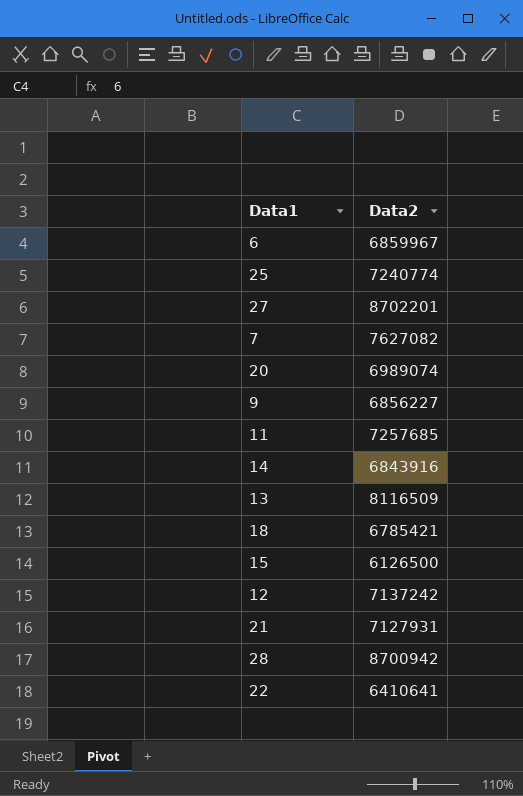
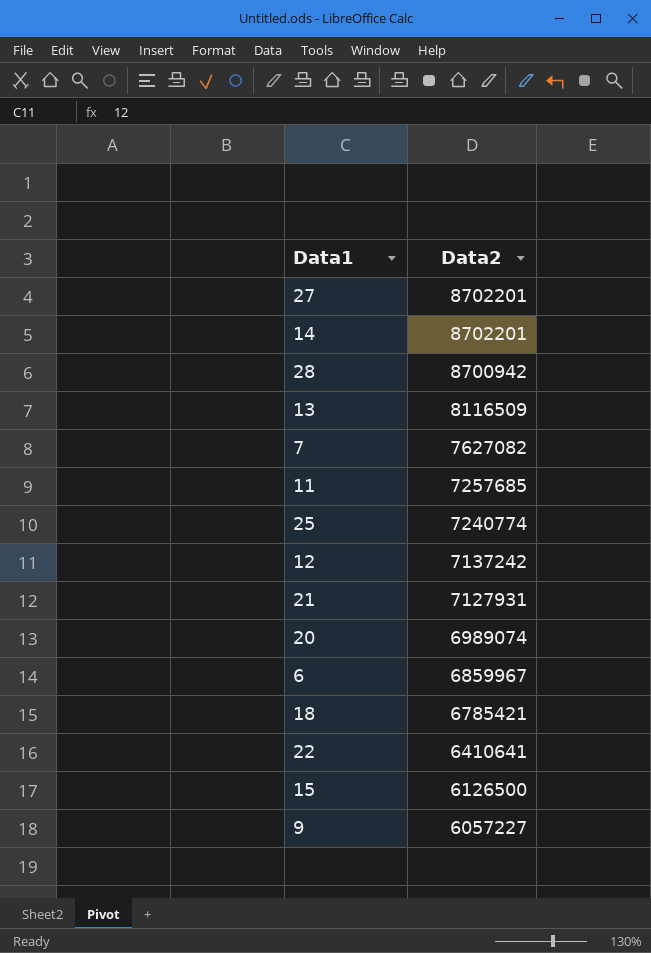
row order: none -> Data2 descending
14 | Data2: 6843916 -> 8702201
9 | Data2: 6856227 -> 6057227

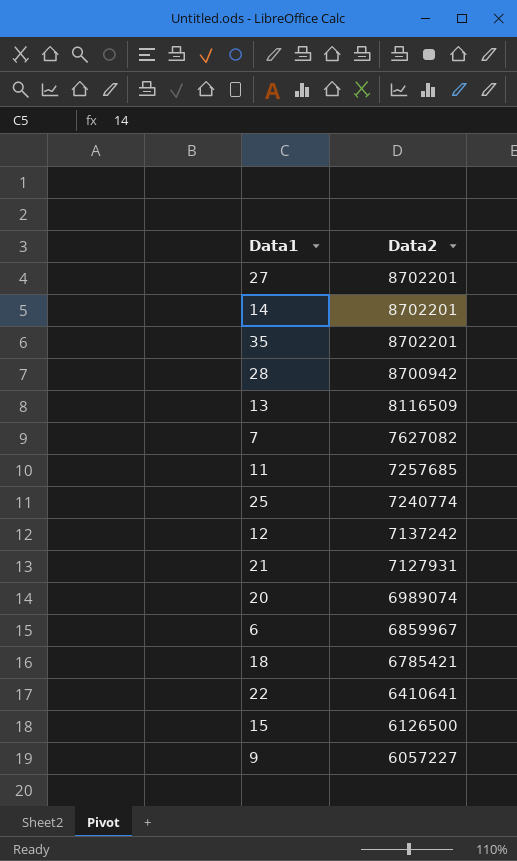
row 35: none -> 8702201

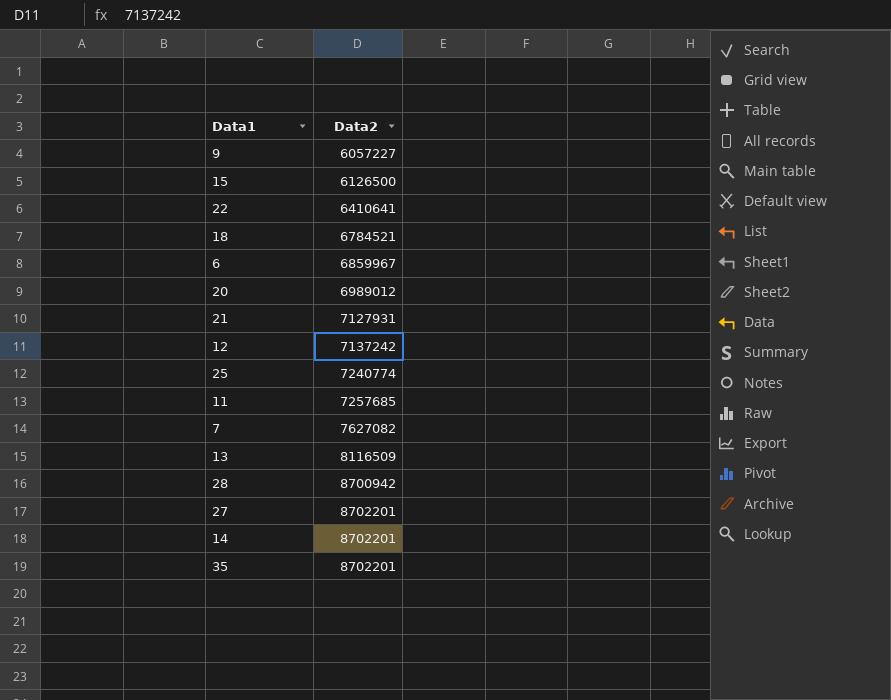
row order: Data2 descending -> Data2 ascending
18 | Data2: 6785421 -> 6784521
20 | Data2: 6989074 -> 6989012

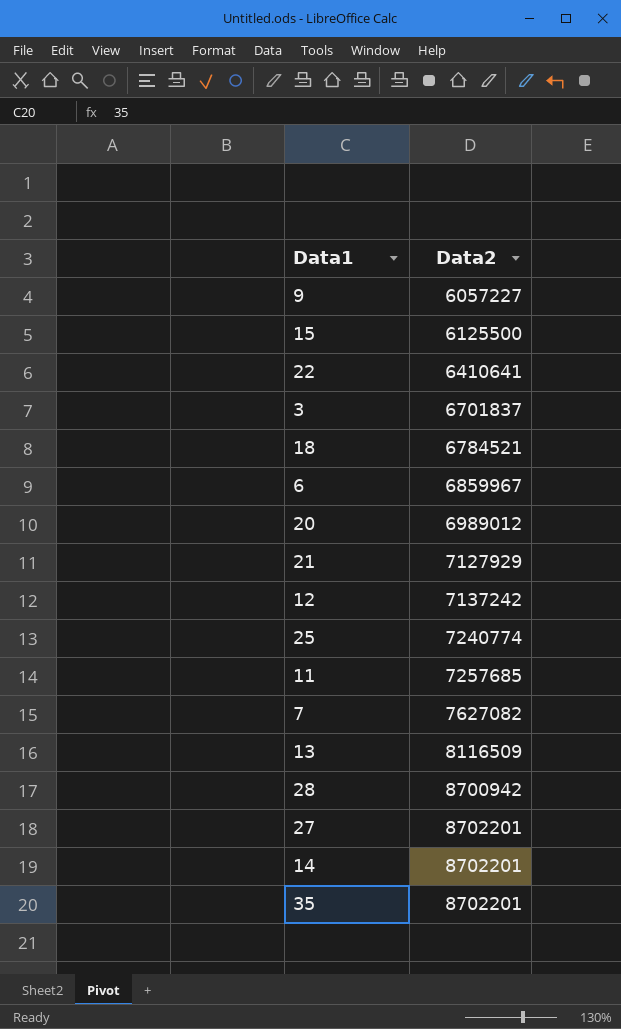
15 | Data2: 6126500 -> 6125500
row 3: none -> 6701837
21 | Data2: 7127931 -> 7127929

